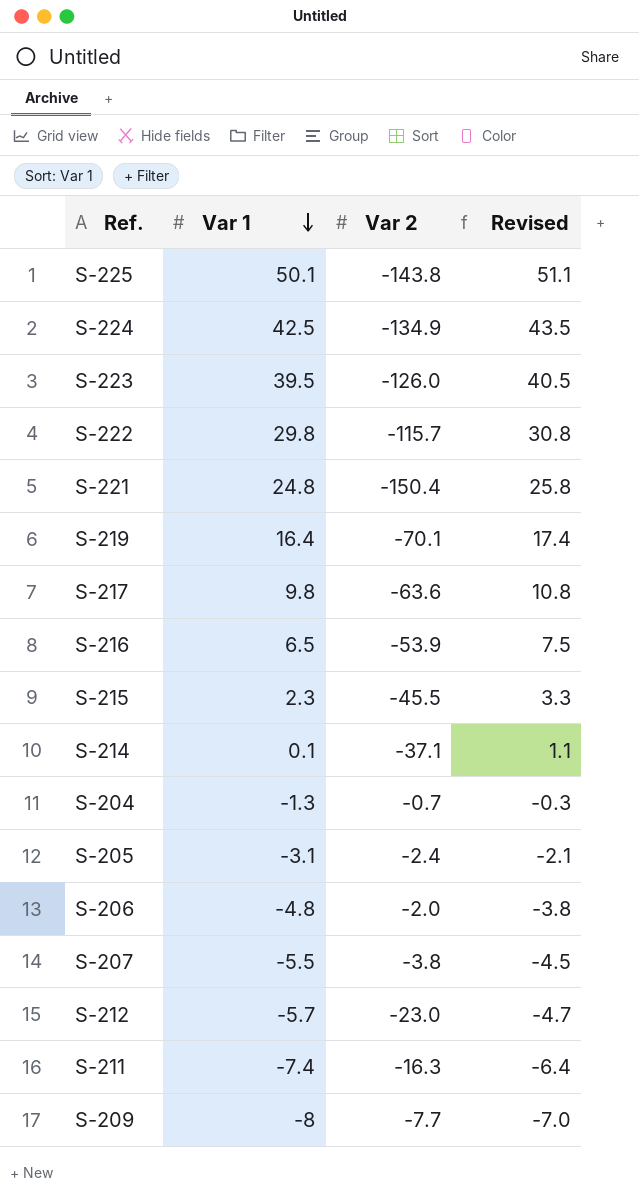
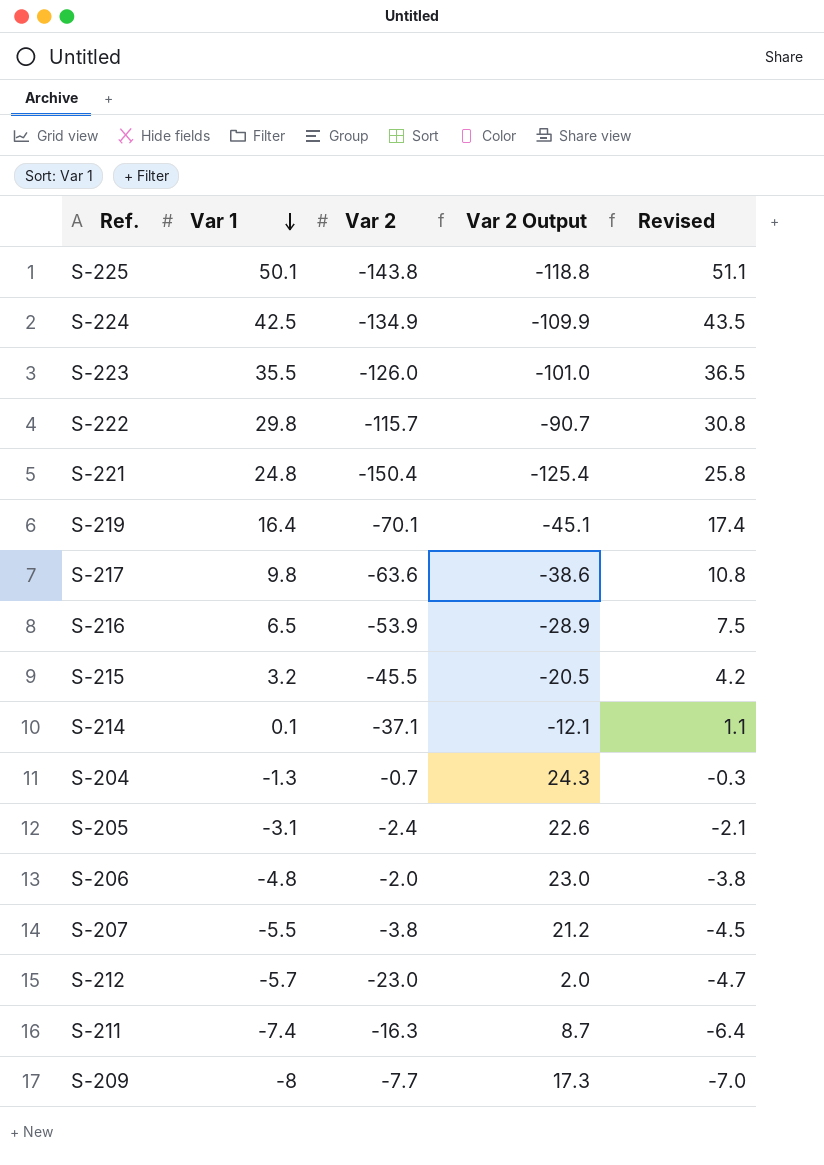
column Var 2 Output | formula: none -> [Var 2] + 25
S-223 | Var 1: 39.5 -> 35.5
S-223 | Revised: 40.5 -> 36.5
S-215 | Var 1: 2.3 -> 3.2
S-215 | Revised: 3.3 -> 4.2

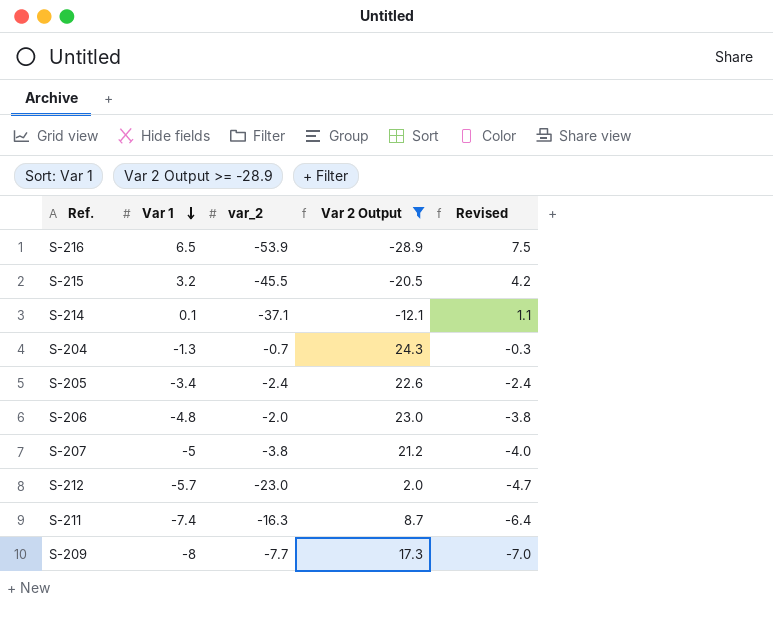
filter: none -> Var 2 Output >= -28.9
column name: Var 2 -> var_2
S-205 | Var 1: -3.1 -> -3.4
S-205 | Revised: -2.1 -> -2.4
S-207 | Var 1: -5.5 -> -5
S-207 | Revised: -4.5 -> -4.0

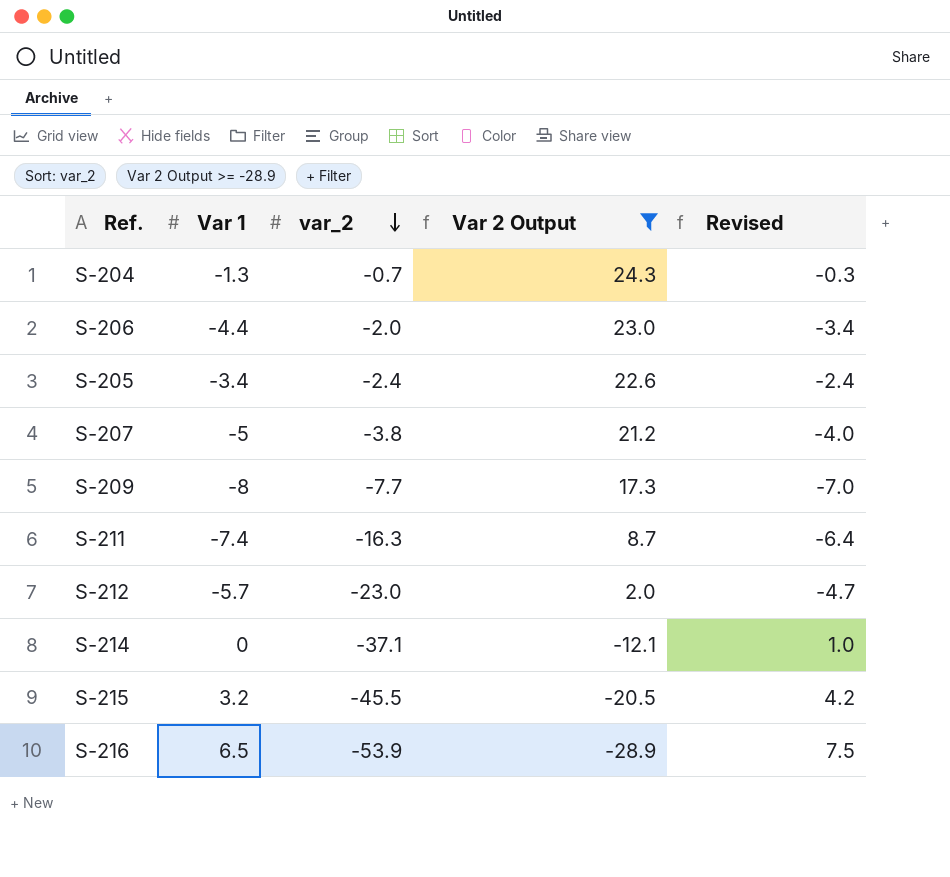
row order: Var 1 descending -> var_2 descending
S-206 | Var 1: -4.8 -> -4.4
S-206 | Revised: -3.8 -> -3.4
S-214 | Var 1: 0.1 -> 0
S-214 | Revised: 1.1 -> 1.0

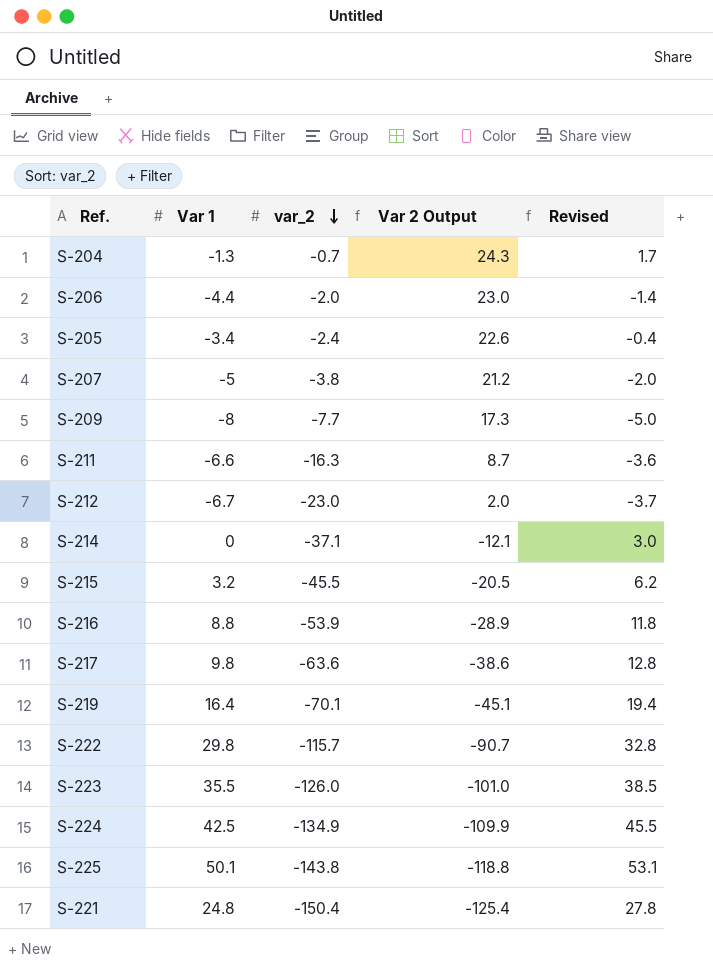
filter: Var 2 Output >= -28.9 -> none
column Revised | formula: [Var 1] + 1 -> [Var 1] + 3
S-211 | Var 1: -7.4 -> -6.6
S-212 | Var 1: -5.7 -> -6.7
S-216 | Var 1: 6.5 -> 8.8

